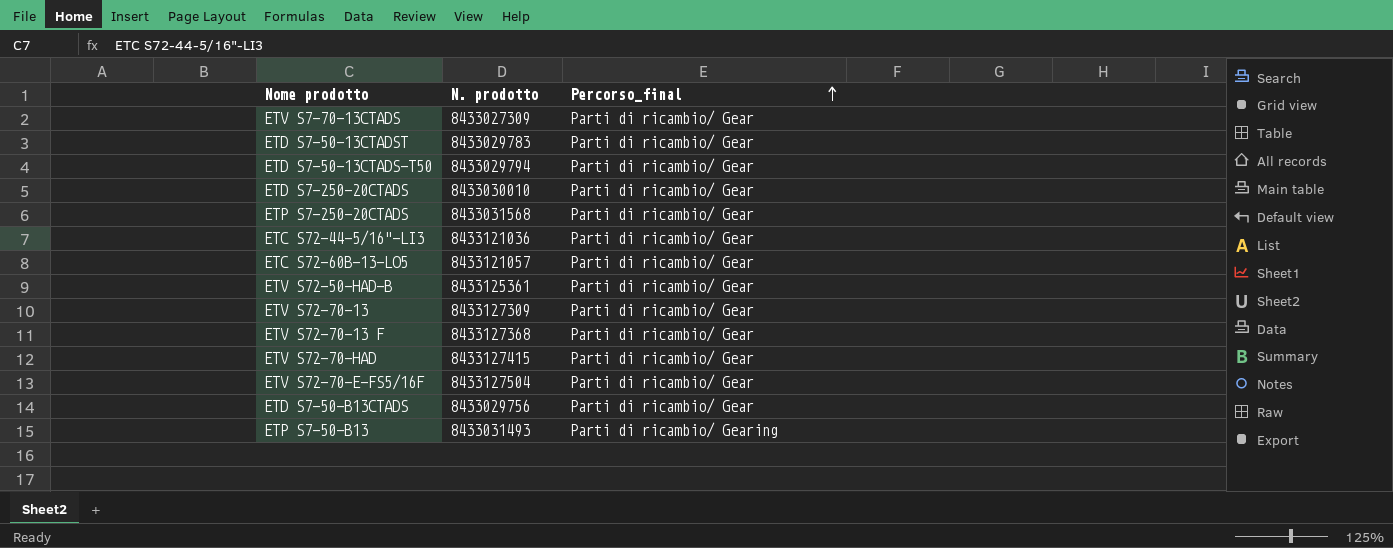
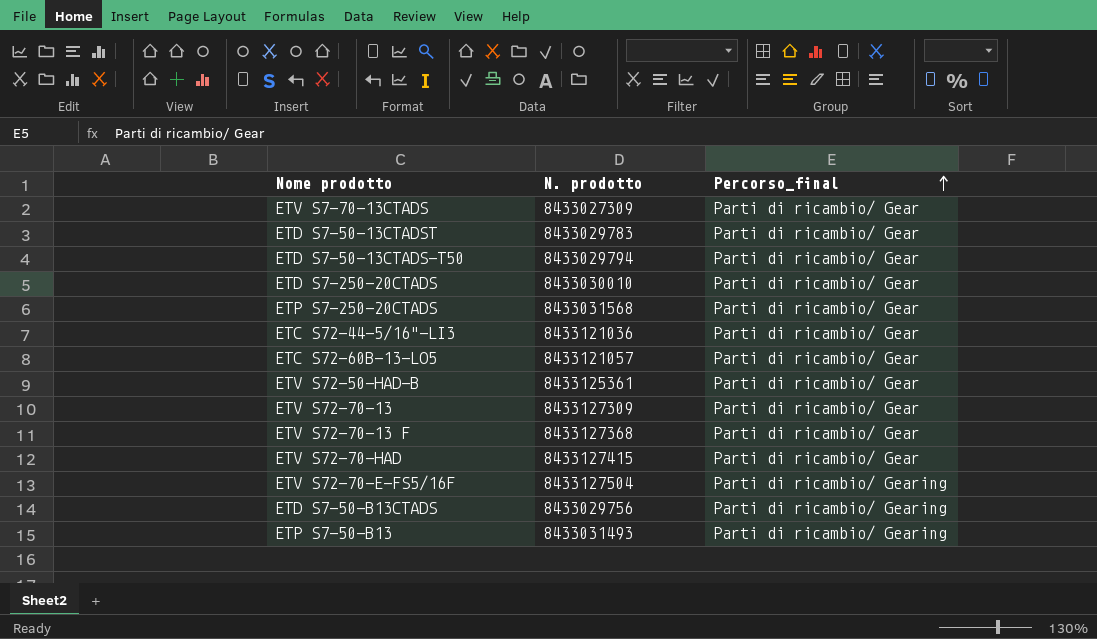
ETV S72-70-E-FS5/16F | Percorso_final: Parti di ricambio/ Gear -> Parti di ricambio/ Gearing
ETD S7-50-B13CTADS | Percorso_final: Parti di ricambio/ Gear -> Parti di ricambio/ Gearing

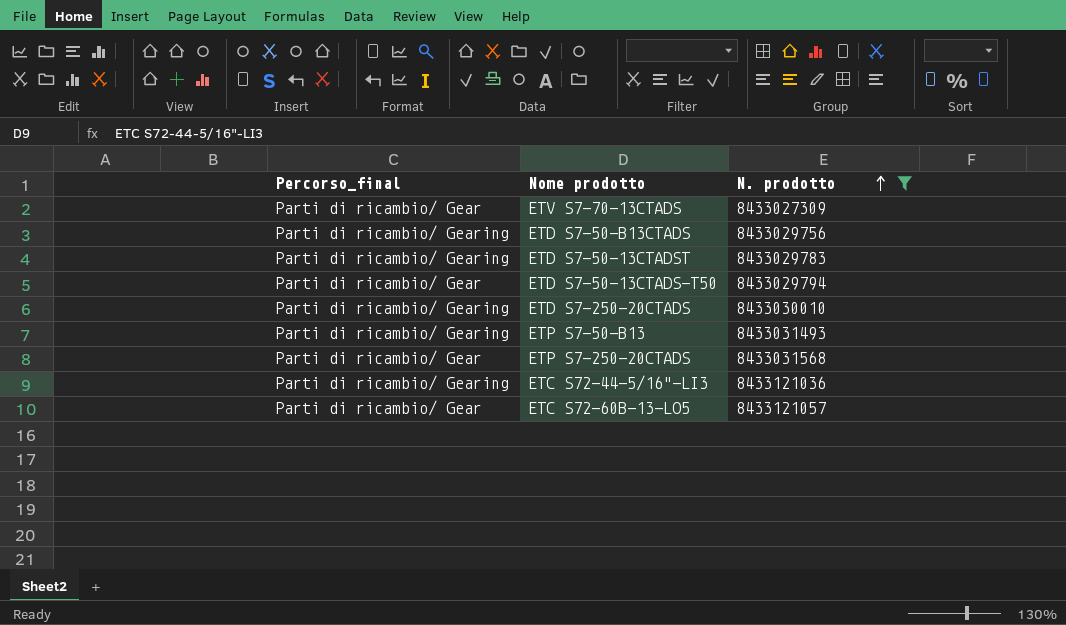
filter: none -> N. prodotto <= 8433121057
row order: Percorso_final ascending -> N. prodotto ascending
column Percorso_final | position: 3 -> 1
ETD S7-50-13CTADST | Percorso_final: Parti di ricambio/ Gear -> Parti di ricambio/ Gearing
ETD S7-250-20CTADS | Percorso_final: Parti di ricambio/ Gear -> Parti di ricambio/ Gearing
ETC S72-44-5/16"-LI3 | Percorso_final: Parti di ricambio/ Gear -> Parti di ricambio/ Gearing

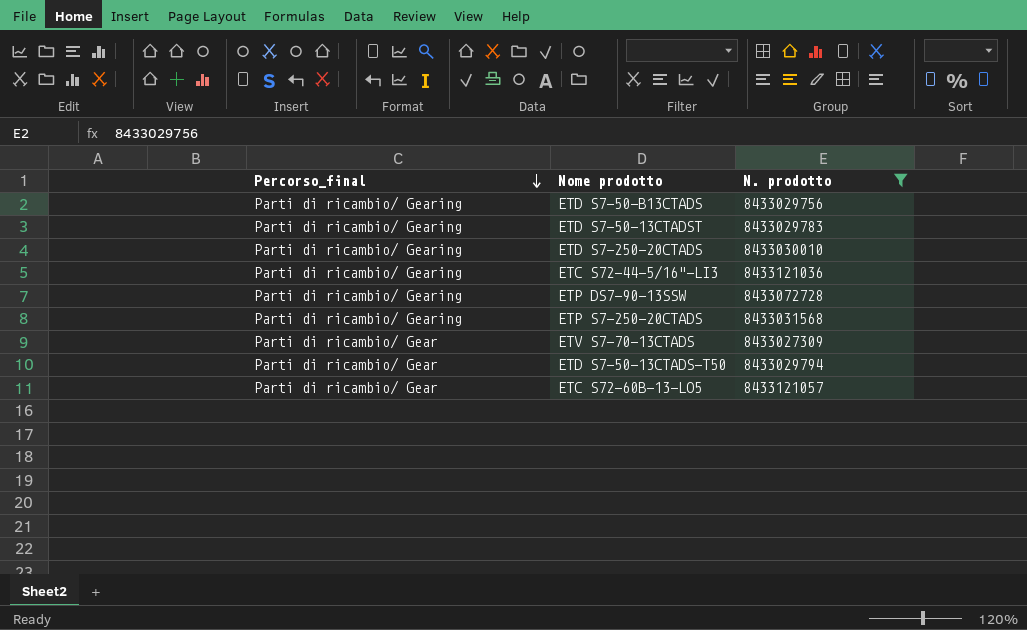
row order: N. prodotto ascending -> Percorso_final descending
row ETP S7-50-B13: Parti di ricambio/ Gearing | 8433031493 -> none
row ETP DS7-90-13SSW: none -> Parti di ricambio/ Gearing | 8433072728
ETP S7-250-20CTADS | Percorso_final: Parti di ricambio/ Gear -> Parti di ricambio/ Gearing

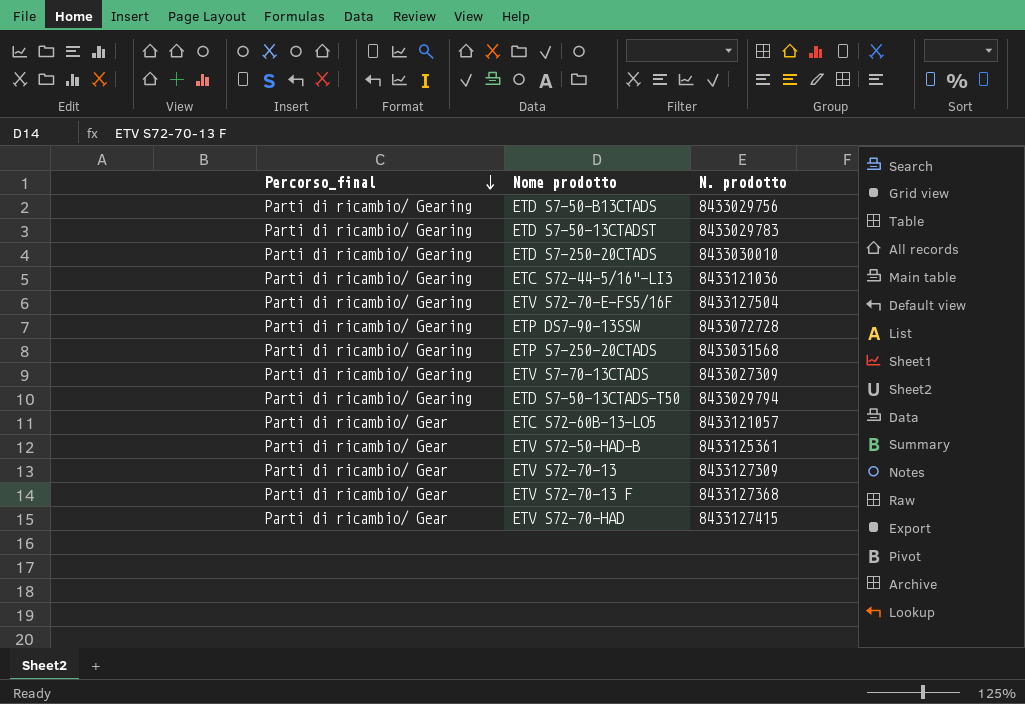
filter: N. prodotto <= 8433121057 -> none
ETV S7-70-13CTADS | Percorso_final: Parti di ricambio/ Gear -> Parti di ricambio/ Gearing
ETD S7-50-13CTADS-T50 | Percorso_final: Parti di ricambio/ Gear -> Parti di ricambio/ Gearing

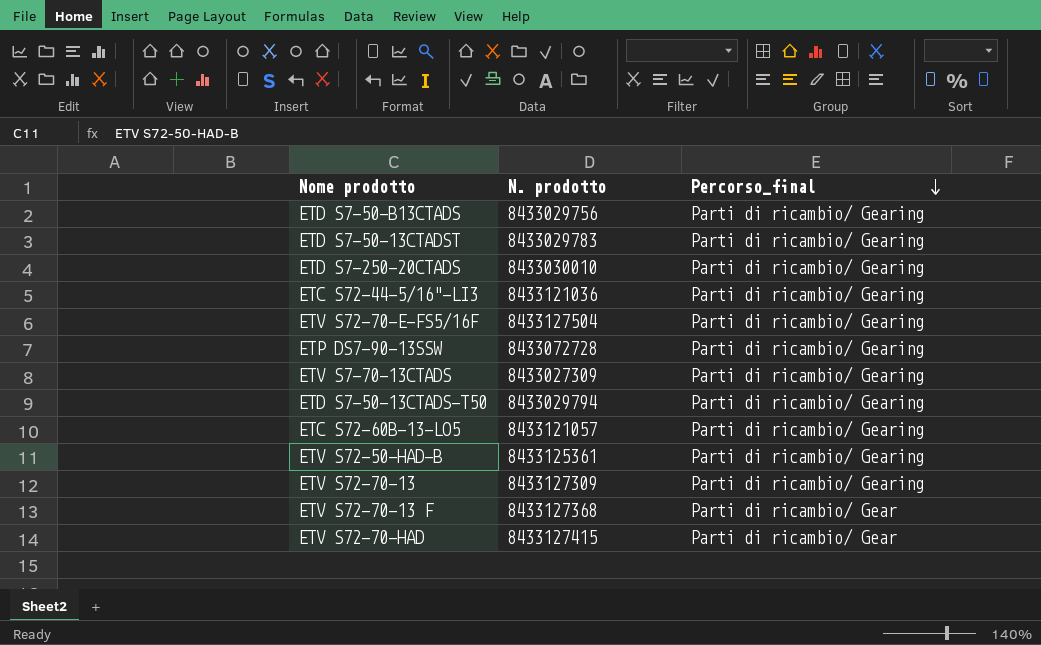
column Percorso_final | position: 1 -> 3
row ETP S7-250-20CTADS: Parti di ricambio/ Gearing | 8433031568 -> none
ETC S72-60B-13-LO5 | Percorso_final: Parti di ricambio/ Gear -> Parti di ricambio/ Gearing
ETV S72-50-HAD-B | Percorso_final: Parti di ricambio/ Gear -> Parti di ricambio/ Gearing
ETV S72-70-13 | Percorso_final: Parti di ricambio/ Gear -> Parti di ricambio/ Gearing

